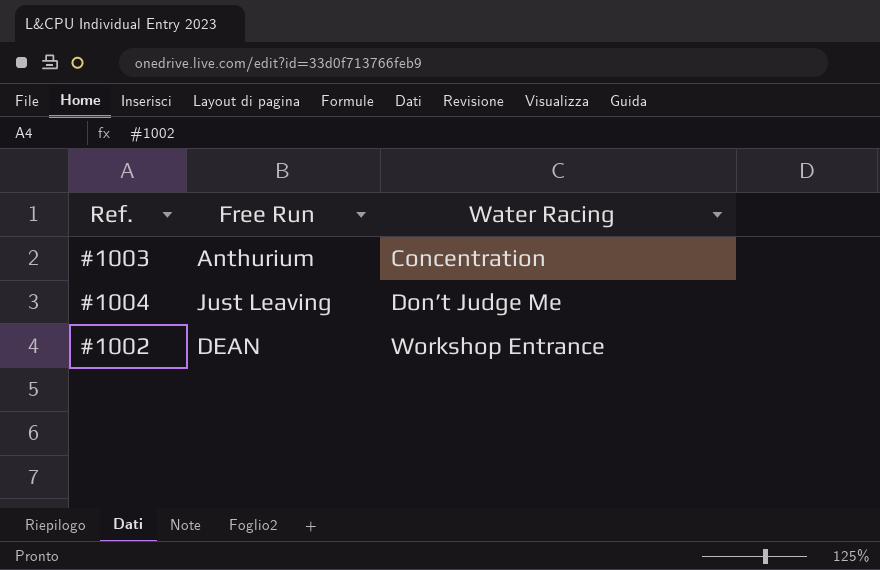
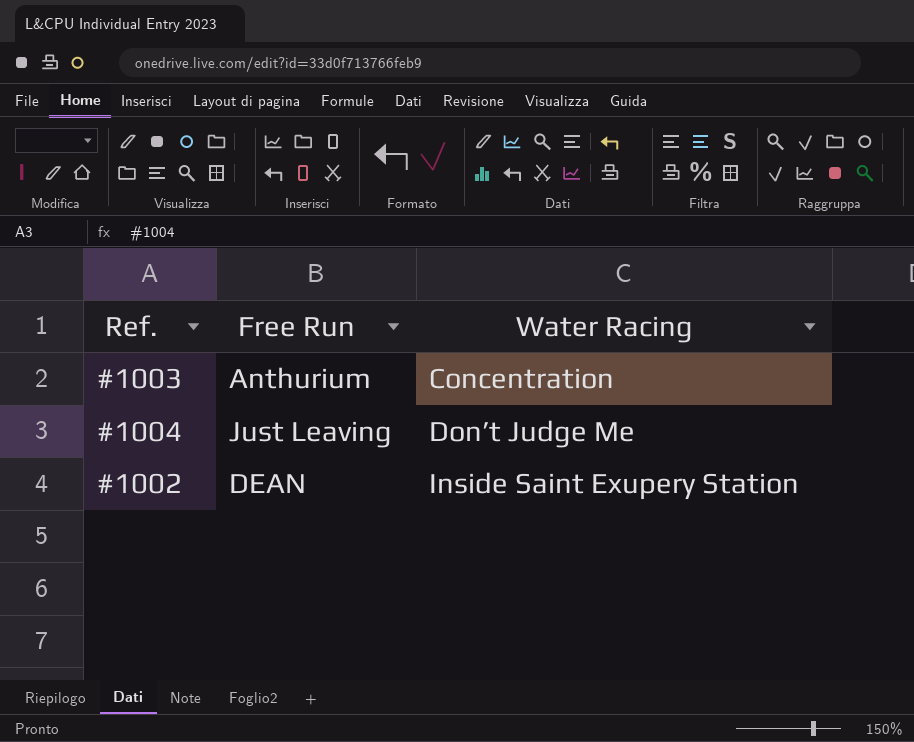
#1002 | Water Racing: Workshop Entrance -> Inside Saint Exupery Station

